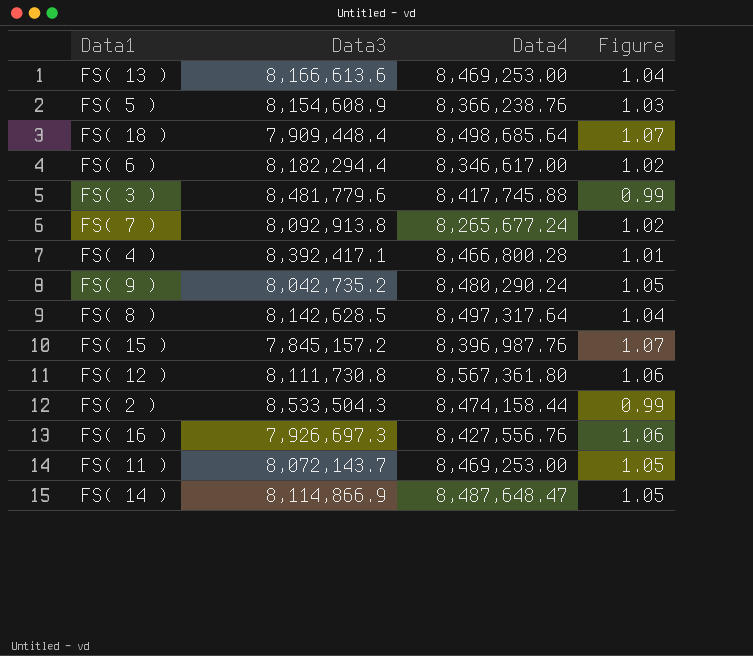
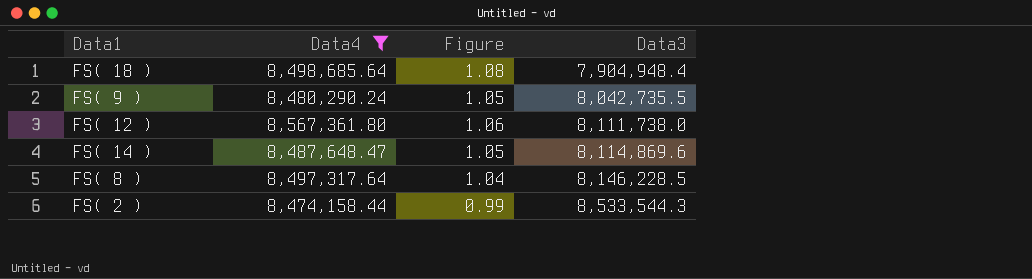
filter: none -> Data4 >= 8,474,158.44
row order: none -> Data3 ascending
column Data3 | position: 2 -> 4
FS( 18 ) | Figure: 1.07 -> 1.08
FS( 18 ) | Data3: 7,909,448.4 -> 7,904,948.4
FS( 9 ) | Data3: 8,042,735.2 -> 8,042,735.5
FS( 12 ) | Data3: 8,111,730.8 -> 8,111,738.0
FS( 14 ) | Data3: 8,114,866.9 -> 8,114,869.6
FS( 8 ) | Data3: 8,142,628.5 -> 8,146,228.5
FS( 2 ) | Data3: 8,533,504.3 -> 8,533,544.3

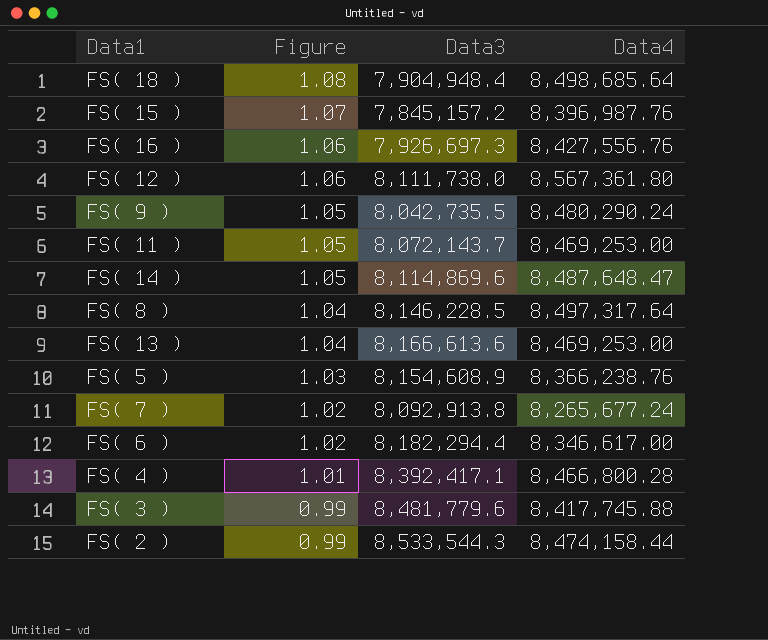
filter: Data4 >= 8,474,158.44 -> none
row order: Data3 ascending -> Figure descending
column Data4 | position: 2 -> 4

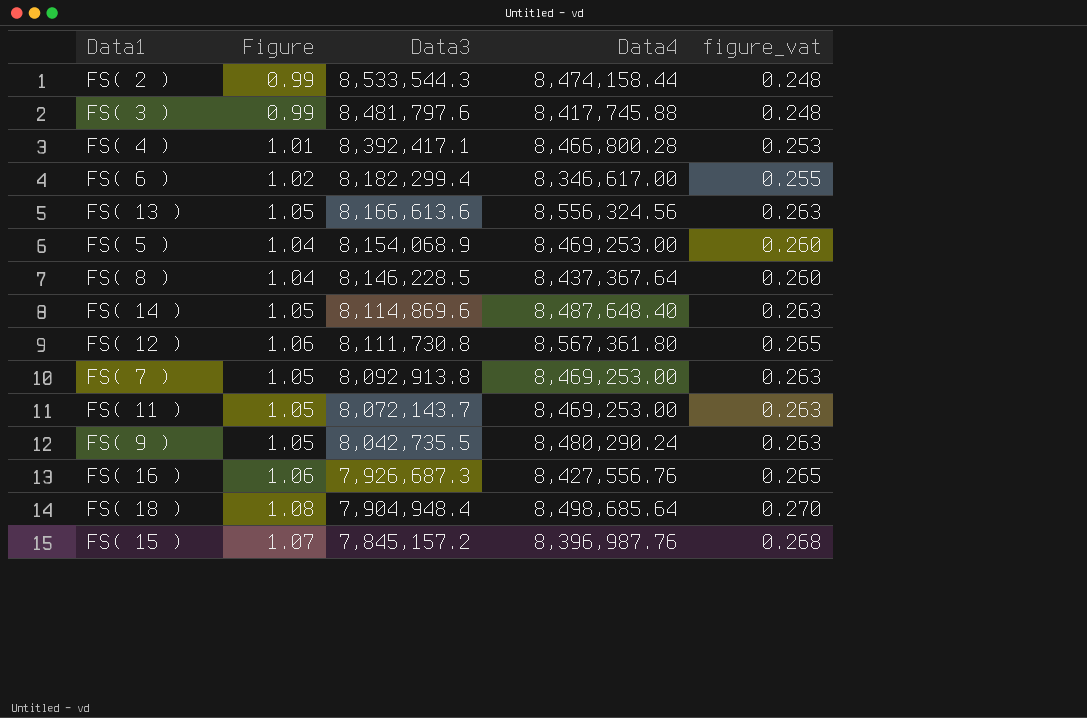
row order: Figure descending -> Data3 descending
column figure_vat | formula: none -> [Figure] * 0.25
FS( 3 ) | Data3: 8,481,779.6 -> 8,481,797.6
FS( 6 ) | Data3: 8,182,294.4 -> 8,182,299.4
FS( 13 ) | Figure: 1.04 -> 1.05
FS( 13 ) | Data4: 8,469,253.00 -> 8,556,324.56
FS( 5 ) | Figure: 1.03 -> 1.04
FS( 5 ) | Data3: 8,154,608.9 -> 8,154,068.9
FS( 5 ) | Data4: 8,366,238.76 -> 8,469,253.00
FS( 8 ) | Data4: 8,497,317.64 -> 8,437,367.64
FS( 14 ) | Data4: 8,487,648.47 -> 8,487,648.40
FS( 12 ) | Data3: 8,111,738.0 -> 8,111,730.8
FS( 7 ) | Figure: 1.02 -> 1.05
FS( 7 ) | Data4: 8,265,677.24 -> 8,469,253.00
FS( 16 ) | Data3: 7,926,697.3 -> 7,926,687.3

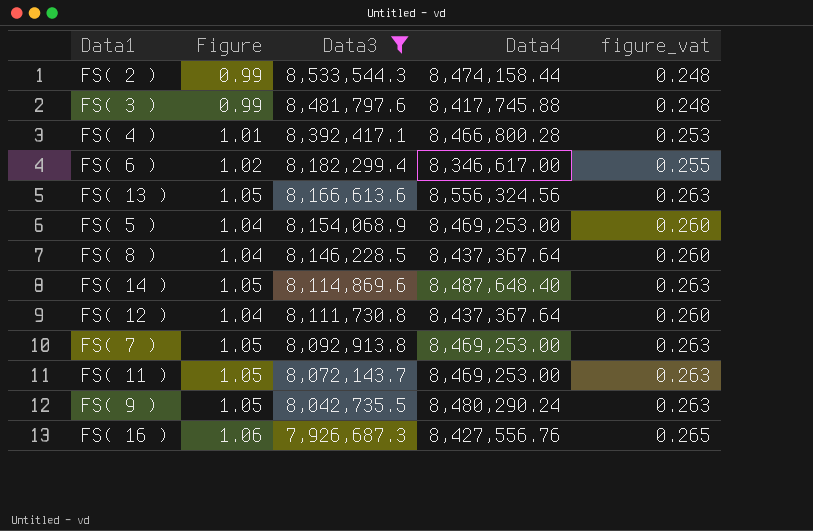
filter: none -> Data3 >= 7,926,687.3
FS( 12 ) | Figure: 1.06 -> 1.04
FS( 12 ) | Data4: 8,567,361.80 -> 8,437,367.64
FS( 12 ) | figure_vat: 0.265 -> 0.260

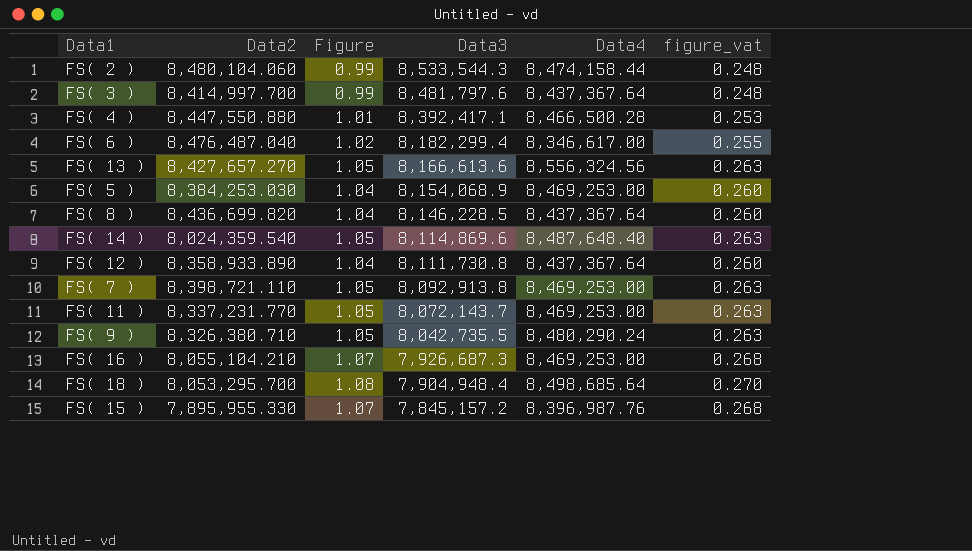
filter: Data3 >= 7,926,687.3 -> none
column Data2 | position: none -> 2
FS( 3 ) | Data4: 8,417,745.88 -> 8,437,367.64
FS( 4 ) | Data4: 8,466,800.28 -> 8,466,500.28
FS( 16 ) | Figure: 1.06 -> 1.07
FS( 16 ) | Data4: 8,427,556.76 -> 8,469,253.00
FS( 16 ) | figure_vat: 0.265 -> 0.268

